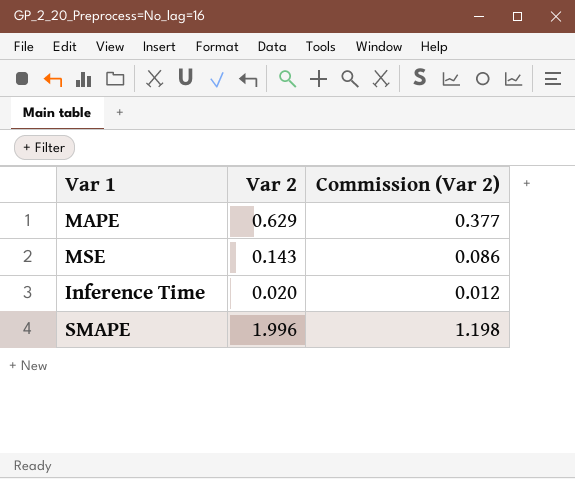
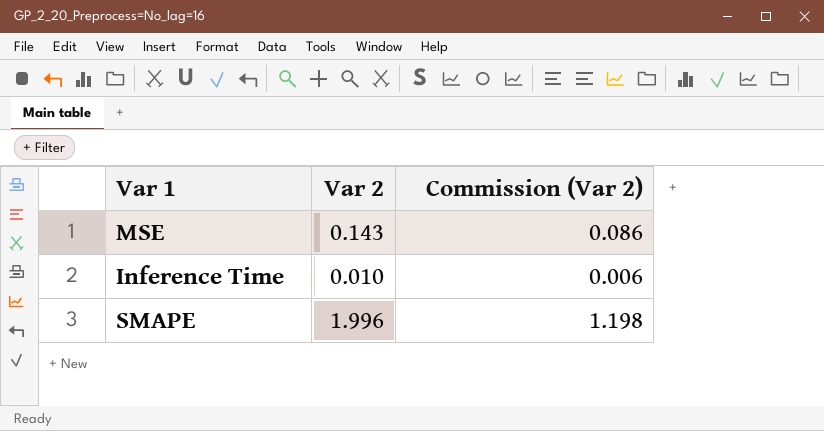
row MAPE: 0.629 | 0.377 -> none
Inference Time | Var 2: 0.020 -> 0.010
Inference Time | Commission (Var 2): 0.012 -> 0.006

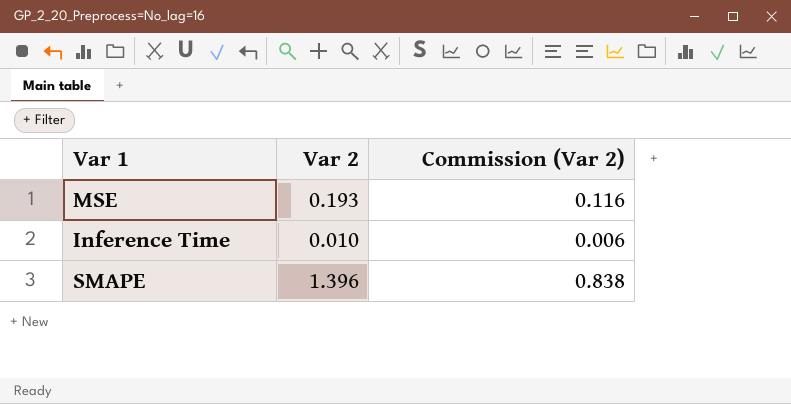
MSE | Var 2: 0.143 -> 0.193
MSE | Commission (Var 2): 0.086 -> 0.116
SMAPE | Var 2: 1.996 -> 1.396
SMAPE | Commission (Var 2): 1.198 -> 0.838

